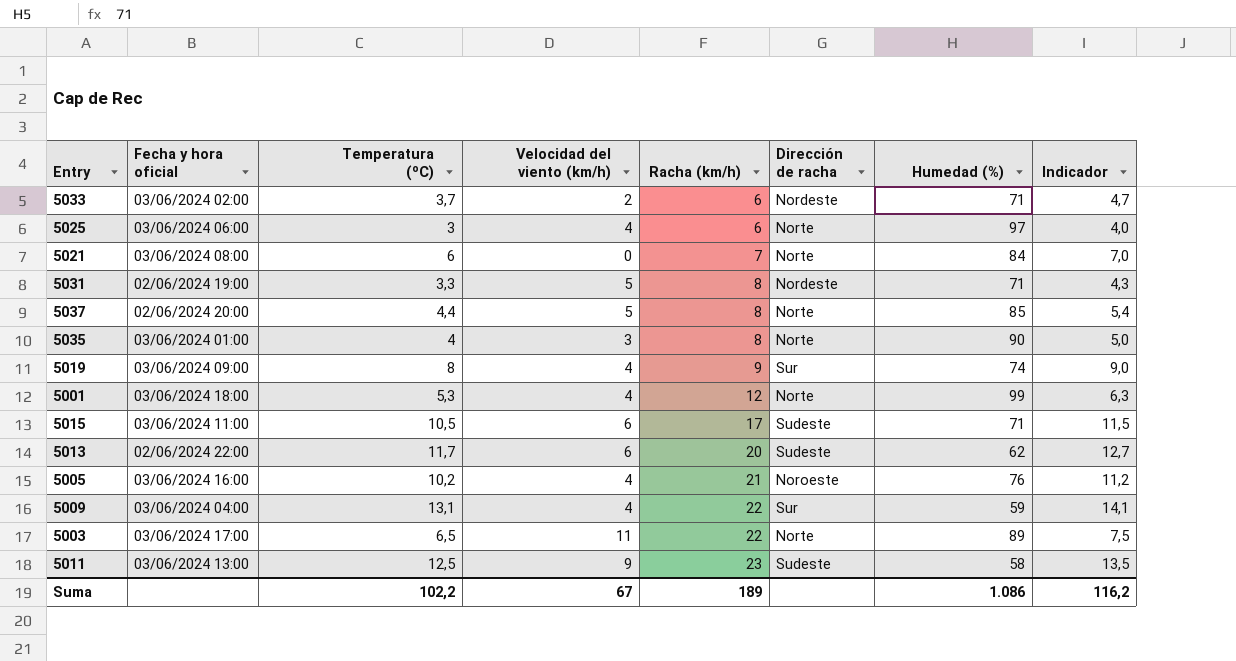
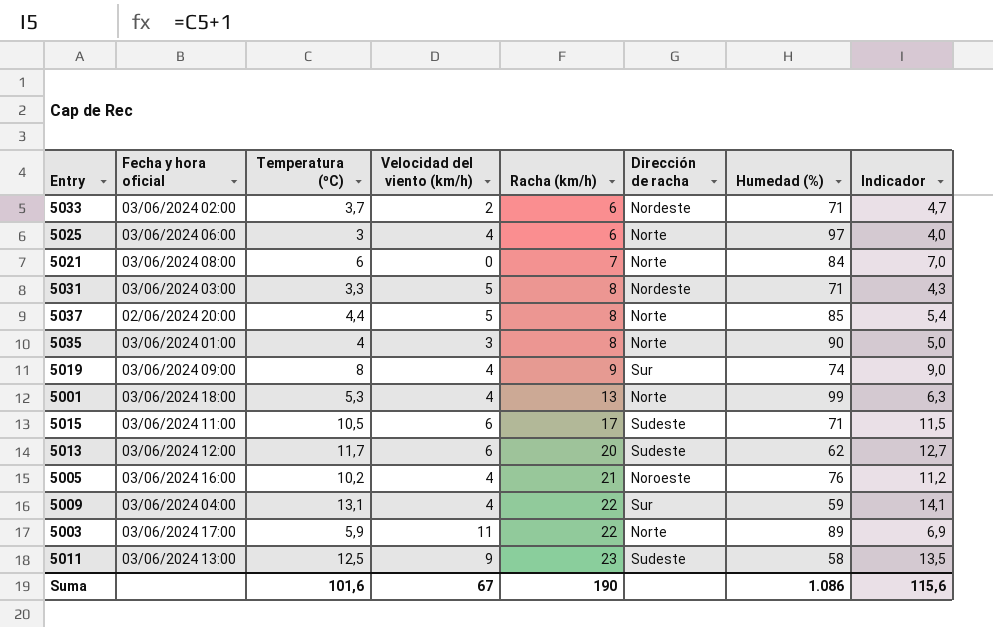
5031 | Fecha y hora oficial: 02/06/2024 19:00 -> 03/06/2024 03:00
5001 | Racha (km/h): 12 -> 13
5013 | Fecha y hora oficial: 02/06/2024 22:00 -> 03/06/2024 12:00
5003 | Temperatura (ºC): 6,5 -> 5,9
5003 | Indicador: 7,5 -> 6,9
Suma | Temperatura (ºC): 102,2 -> 101,6
Suma | Racha (km/h): 189 -> 190
Suma | Indicador: 116,2 -> 115,6

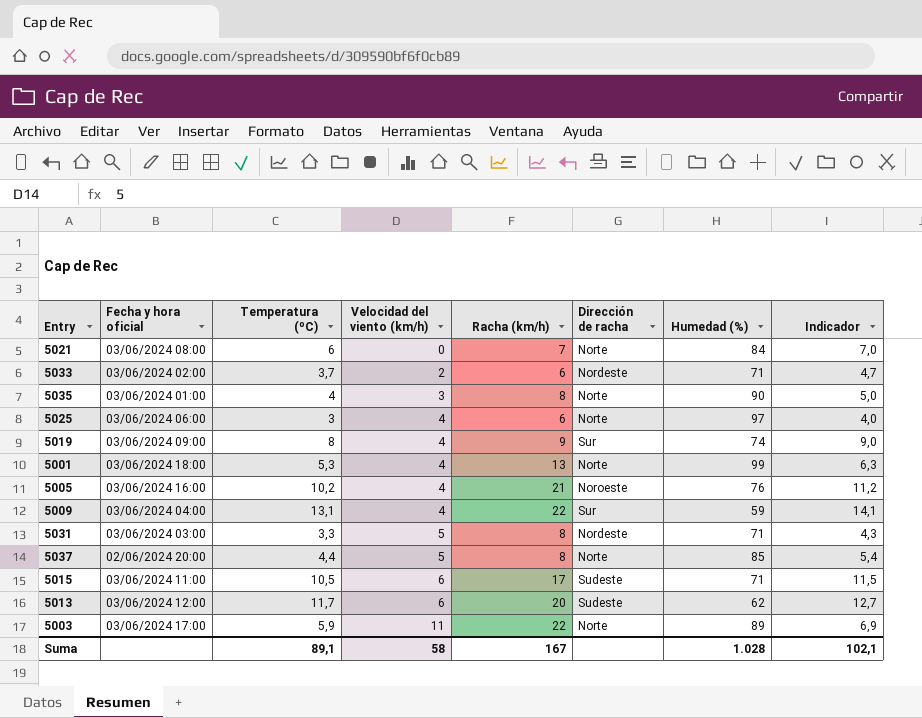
row order: Racha (km/h) ascending -> Velocidad del viento (km/h) ascending
row 5011: 03/06/2024 13:00 | 12,5 | 9 | 23 | Sudeste | 58 | 13,5 -> none
Suma | Temperatura (ºC): 101,6 -> 89,1
Suma | Velocidad del viento (km/h): 67 -> 58
Suma | Racha (km/h): 190 -> 167
Suma | Humedad (%): 1.086 -> 1.028
Suma | Indicador: 115,6 -> 102,1

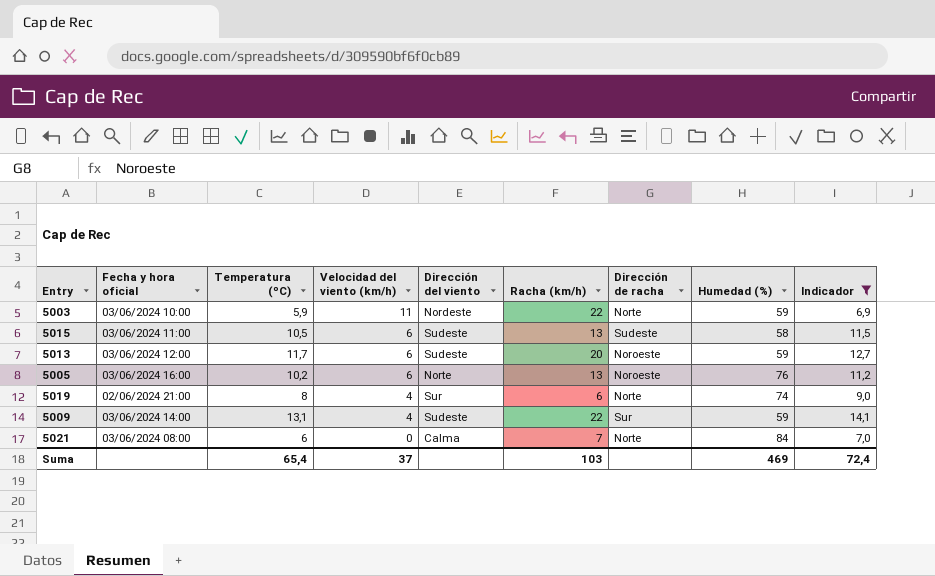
filter: none -> Indicador >= 6,9
row order: Velocidad del viento (km/h) ascending -> Velocidad del viento (km/h) descending
column Dirección del viento | position: none -> 5
5003 | Fecha y hora oficial: 03/06/2024 17:00 -> 03/06/2024 10:00
5003 | Humedad (%): 89 -> 59
5015 | Racha (km/h): 17 -> 13
5015 | Humedad (%): 71 -> 58
5013 | Dirección de racha: Sudeste -> Noroeste
5013 | Humedad (%): 62 -> 59
5005 | Velocidad del viento (km/h): 4 -> 6
5005 | Racha (km/h): 21 -> 13
5019 | Fecha y hora oficial: 03/06/2024 09:00 -> 02/06/2024 21:00
5019 | Racha (km/h): 9 -> 6
5019 | Dirección de racha: Sur -> Norte
5009 | Fecha y hora oficial: 03/06/2024 04:00 -> 03/06/2024 14:00
Suma | Temperatura (ºC): 89,1 -> 65,4
Suma | Velocidad del viento (km/h): 58 -> 37
Suma | Racha (km/h): 167 -> 103
Suma | Humedad (%): 1.028 -> 469
Suma | Indicador: 102,1 -> 72,4

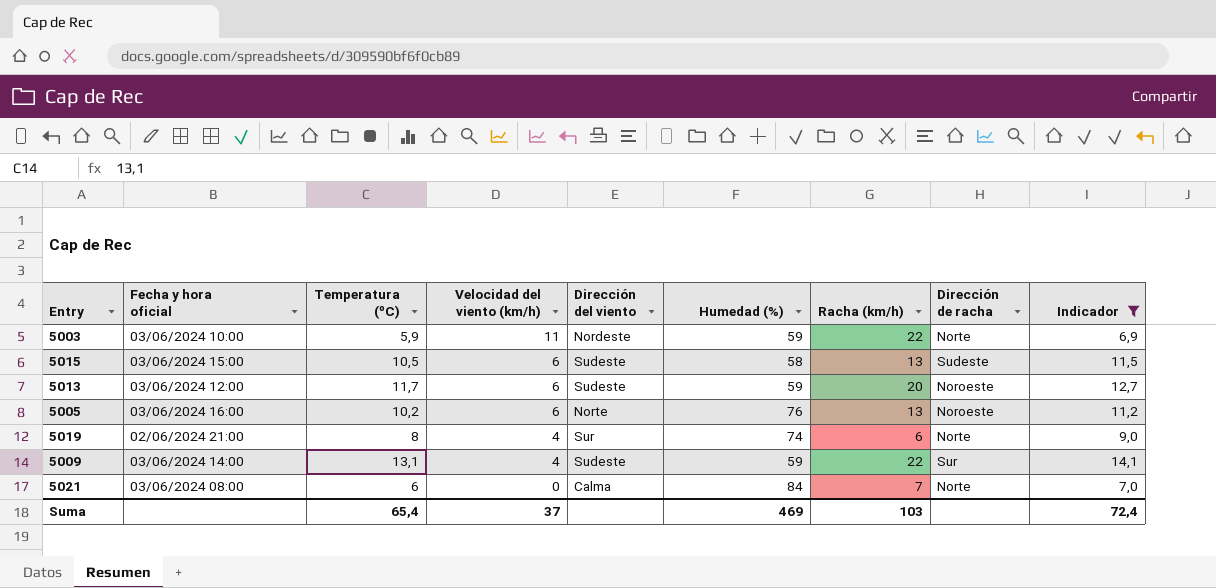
column Humedad (%) | position: 8 -> 6
5015 | Fecha y hora oficial: 03/06/2024 11:00 -> 03/06/2024 15:00

